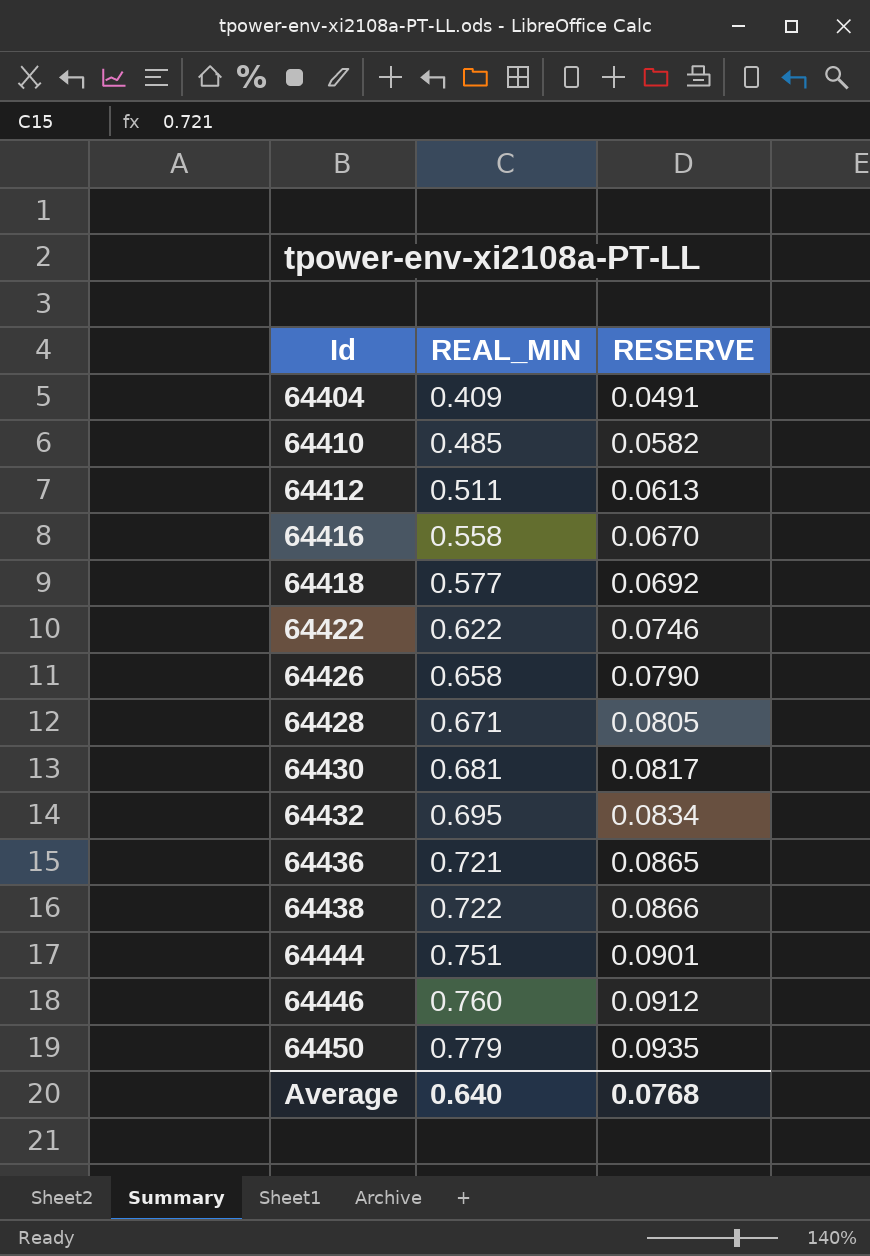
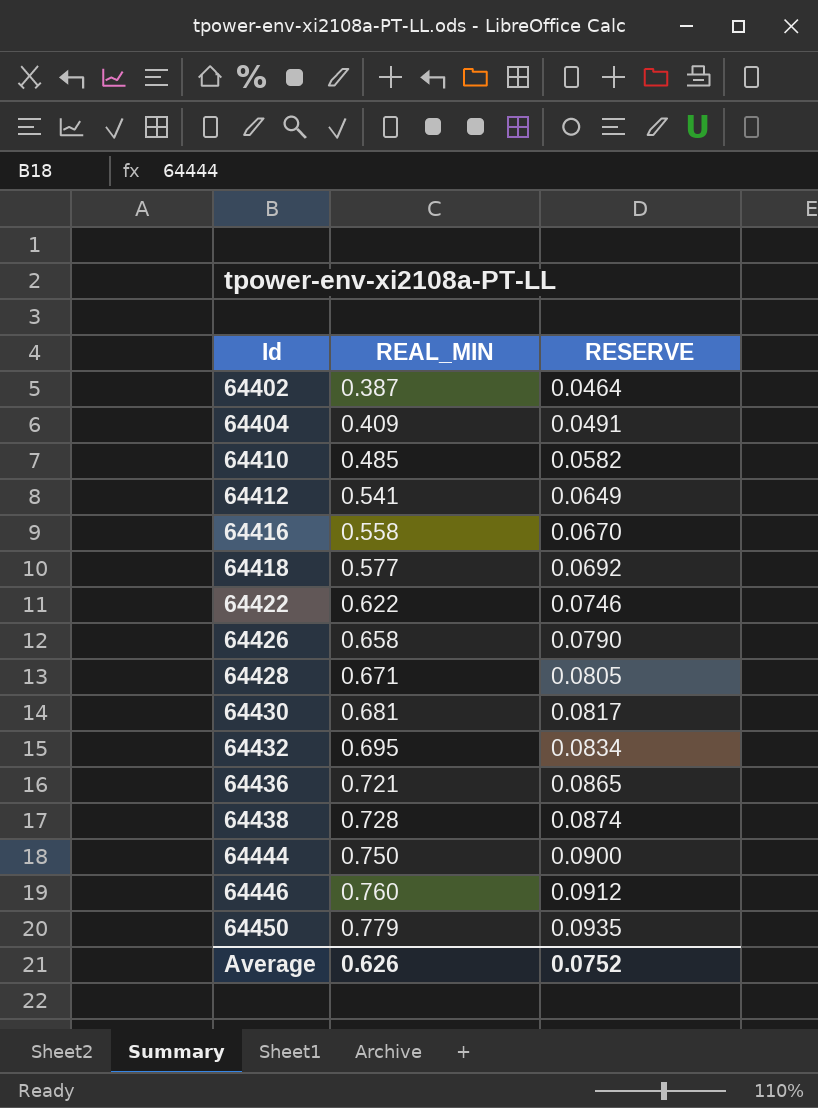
row 64402: none -> 0.387 | 0.0464
64412 | REAL_MIN: 0.511 -> 0.541
64412 | RESERVE: 0.0613 -> 0.0649
64438 | REAL_MIN: 0.722 -> 0.728
64438 | RESERVE: 0.0866 -> 0.0874
64444 | REAL_MIN: 0.751 -> 0.750
64444 | RESERVE: 0.0901 -> 0.0900
Average | REAL_MIN: 0.640 -> 0.626
Average | RESERVE: 0.0768 -> 0.0752

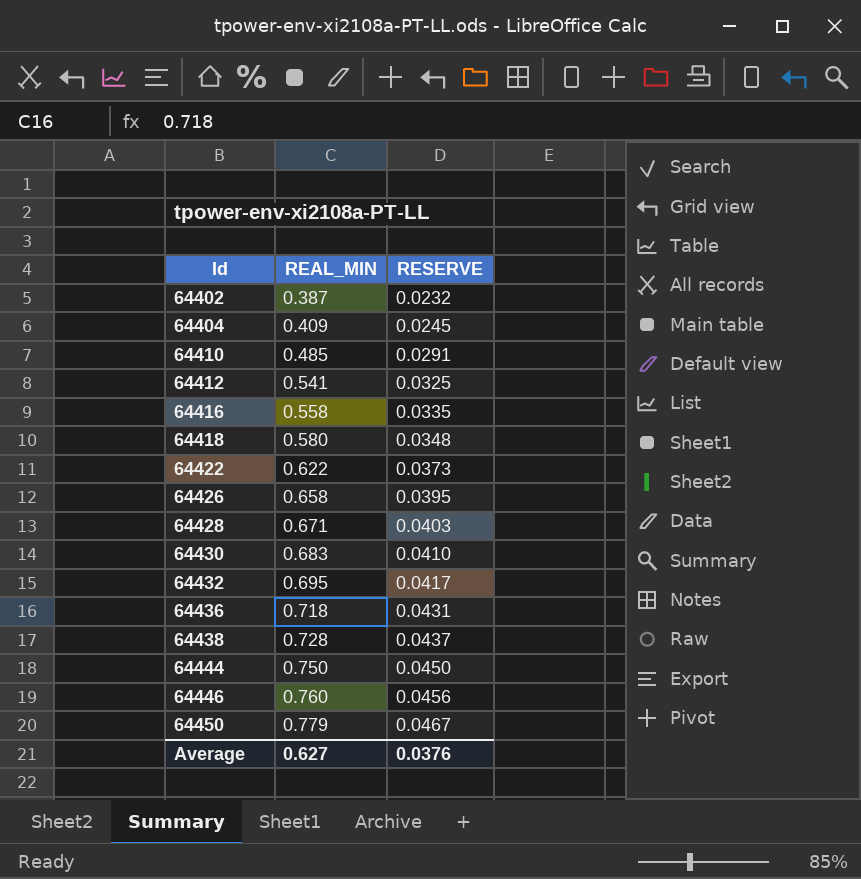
column RESERVE | formula: [REAL_MIN] * 0.12 -> [REAL_MIN] * 0.06
64418 | REAL_MIN: 0.577 -> 0.580
64430 | REAL_MIN: 0.681 -> 0.683
64436 | REAL_MIN: 0.721 -> 0.718
Average | REAL_MIN: 0.626 -> 0.627
Average | RESERVE: 0.0752 -> 0.0376

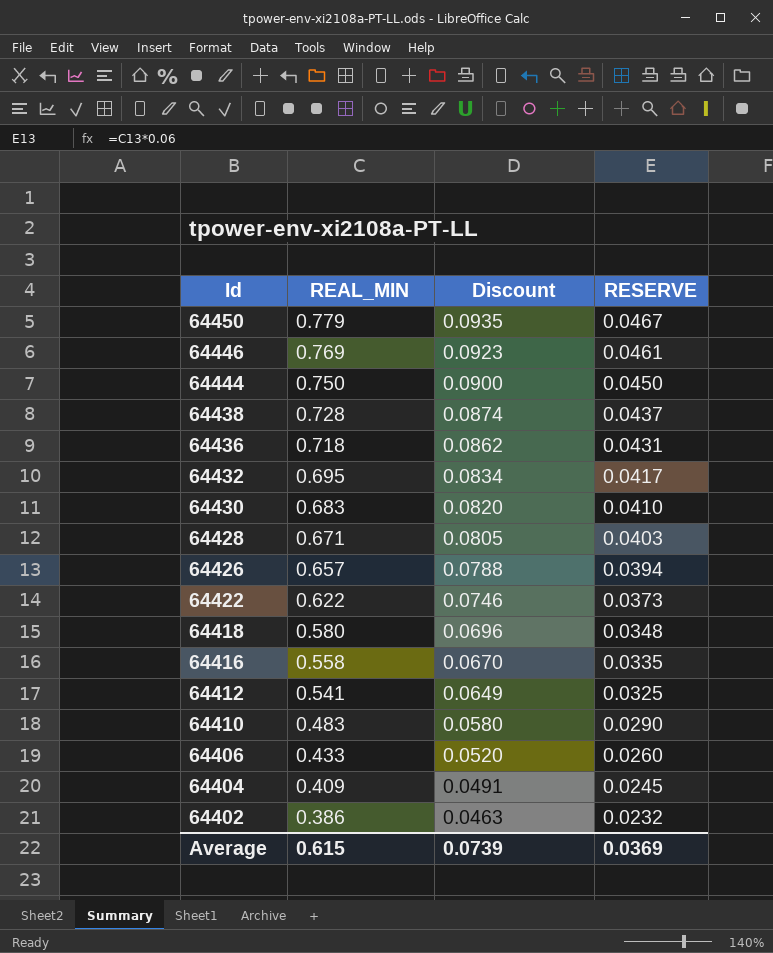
row order: Id ascending -> Id descending
column Discount | formula: none -> [REAL_MIN] * 0.12
64446 | REAL_MIN: 0.760 -> 0.769
64446 | RESERVE: 0.0456 -> 0.0461
64426 | REAL_MIN: 0.658 -> 0.657
64426 | RESERVE: 0.0395 -> 0.0394
64410 | REAL_MIN: 0.485 -> 0.483
64410 | RESERVE: 0.0291 -> 0.0290
row 64406: none -> 0.433 | 0.0520 | 0.0260
64402 | REAL_MIN: 0.387 -> 0.386
Average | REAL_MIN: 0.627 -> 0.615
Average | RESERVE: 0.0376 -> 0.0369

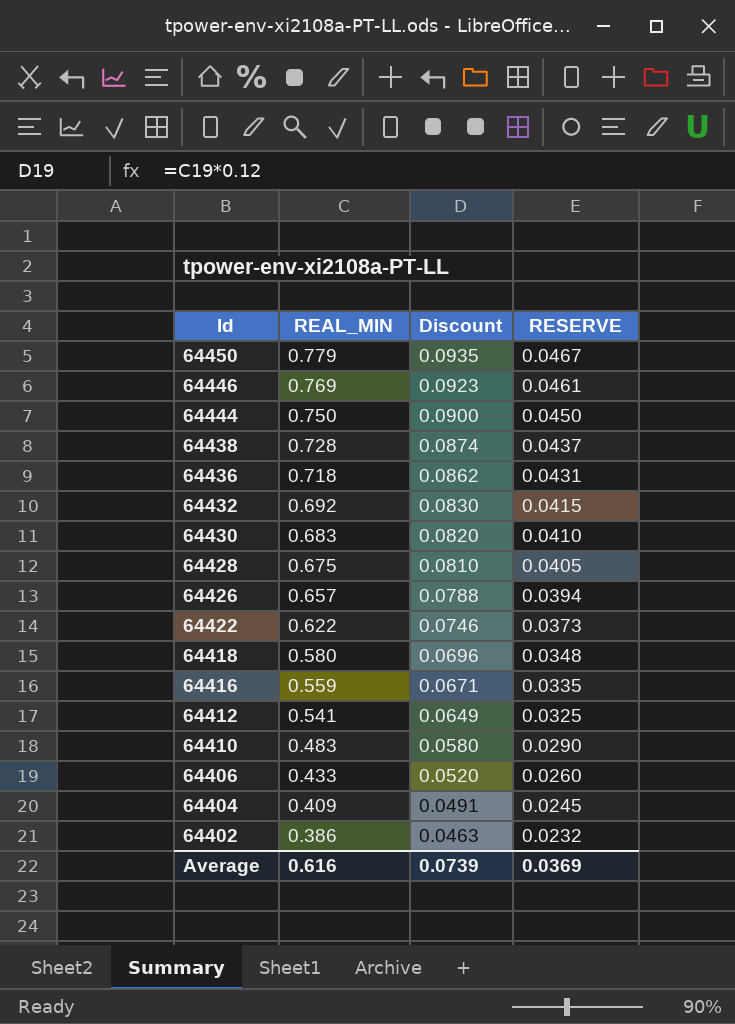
64432 | REAL_MIN: 0.695 -> 0.692
64432 | Discount: 0.0834 -> 0.0830
64432 | RESERVE: 0.0417 -> 0.0415
64428 | REAL_MIN: 0.671 -> 0.675
64428 | Discount: 0.0805 -> 0.0810
64428 | RESERVE: 0.0403 -> 0.0405
64416 | REAL_MIN: 0.558 -> 0.559
64416 | Discount: 0.0670 -> 0.0671
Average | REAL_MIN: 0.615 -> 0.616

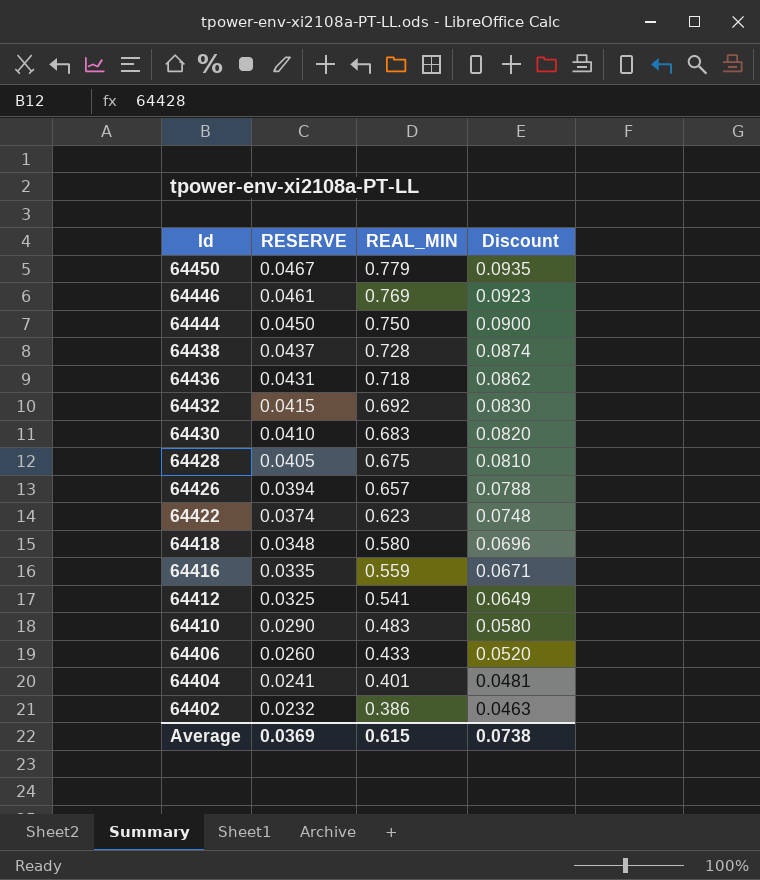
column RESERVE | position: 4 -> 2
64422 | RESERVE: 0.0373 -> 0.0374
64422 | REAL_MIN: 0.622 -> 0.623
64422 | Discount: 0.0746 -> 0.0748
64404 | RESERVE: 0.0245 -> 0.0241
64404 | REAL_MIN: 0.409 -> 0.401
64404 | Discount: 0.0491 -> 0.0481
Average | REAL_MIN: 0.616 -> 0.615
Average | Discount: 0.0739 -> 0.0738

